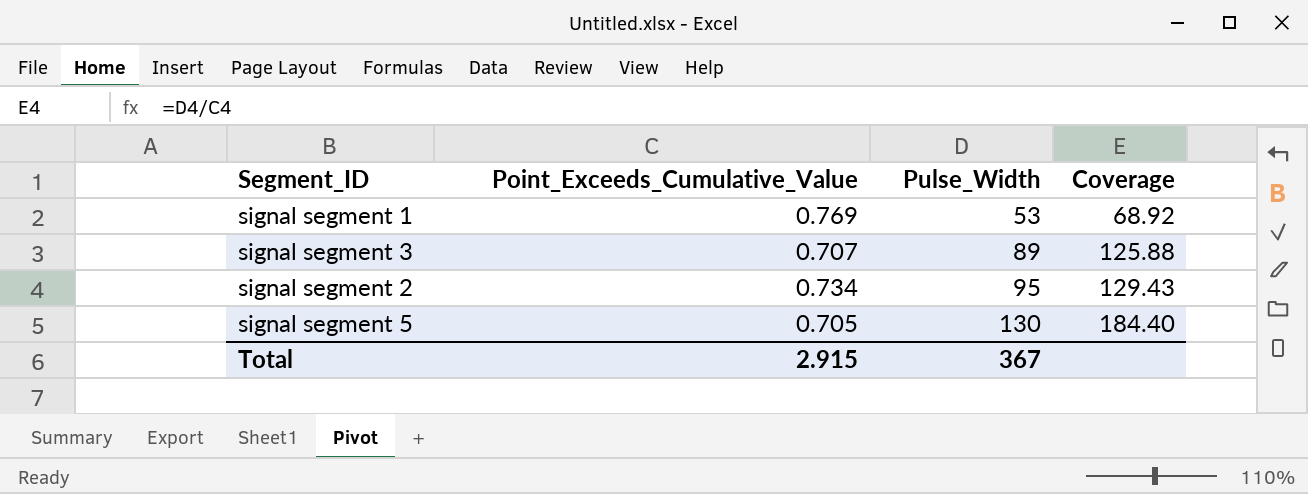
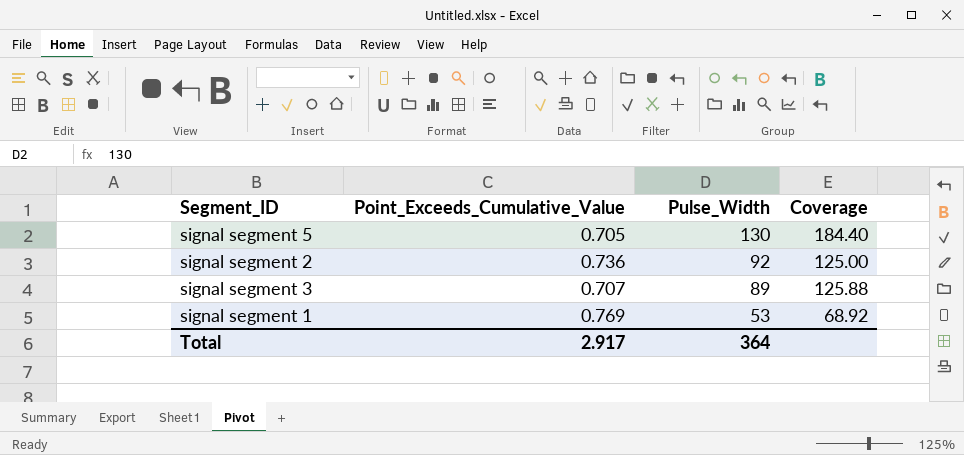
row order: Pulse_Width ascending -> Pulse_Width descending
signal segment 2 | Point_Exceeds_Cumulative_Value: 0.734 -> 0.736
signal segment 2 | Pulse_Width: 95 -> 92
signal segment 2 | Coverage: 129.43 -> 125.00
Total | Point_Exceeds_Cumulative_Value: 2.915 -> 2.917
Total | Pulse_Width: 367 -> 364

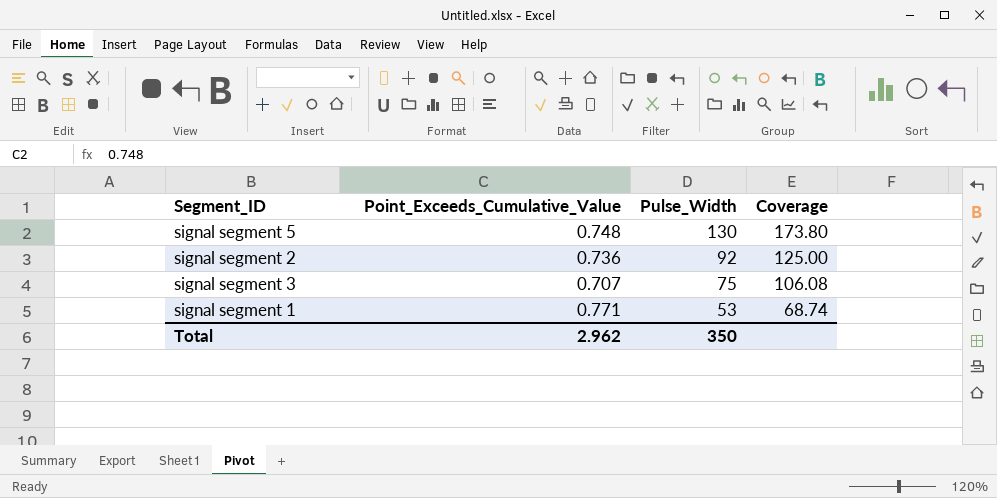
signal segment 5 | Point_Exceeds_Cumulative_Value: 0.705 -> 0.748
signal segment 5 | Coverage: 184.40 -> 173.80
signal segment 3 | Pulse_Width: 89 -> 75
signal segment 3 | Coverage: 125.88 -> 106.08
signal segment 1 | Point_Exceeds_Cumulative_Value: 0.769 -> 0.771
signal segment 1 | Coverage: 68.92 -> 68.74
Total | Point_Exceeds_Cumulative_Value: 2.917 -> 2.962
Total | Pulse_Width: 364 -> 350

